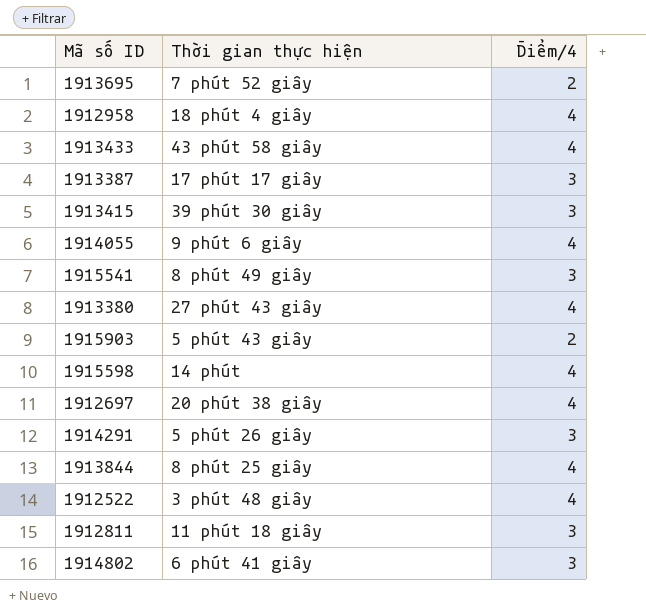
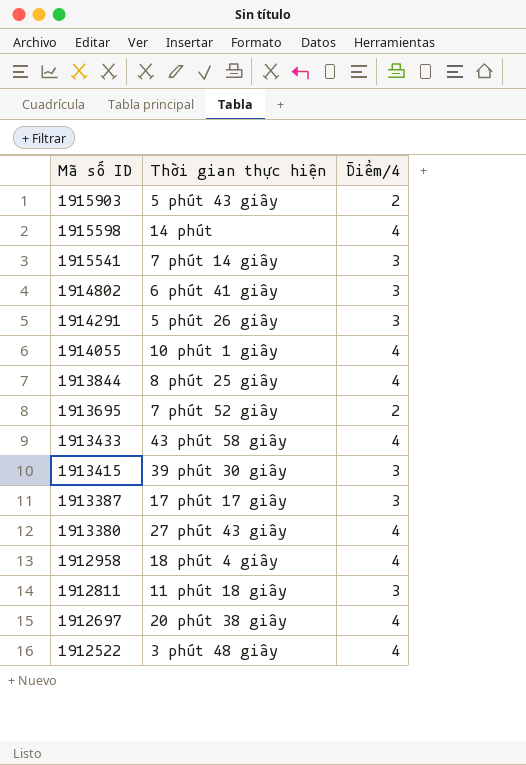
row order: none -> Mã số ID descending
1915541 | Thời gian thực hiện: 8 phút 49 giây -> 7 phút 14 giây
1914055 | Thời gian thực hiện: 9 phút 6 giây -> 10 phút 1 giây

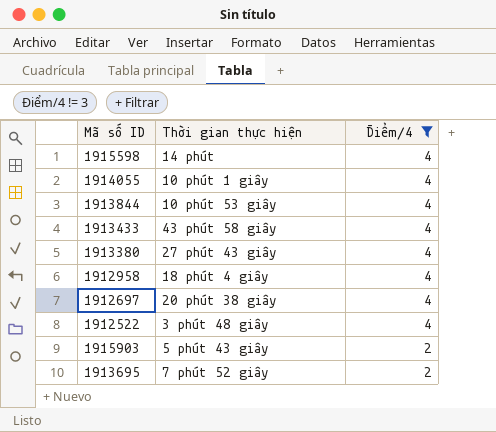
filter: none -> Điểm/4 != 3
row order: Mã số ID descending -> Điểm/4 descending
1913844 | Thời gian thực hiện: 8 phút 25 giây -> 10 phút 53 giây

